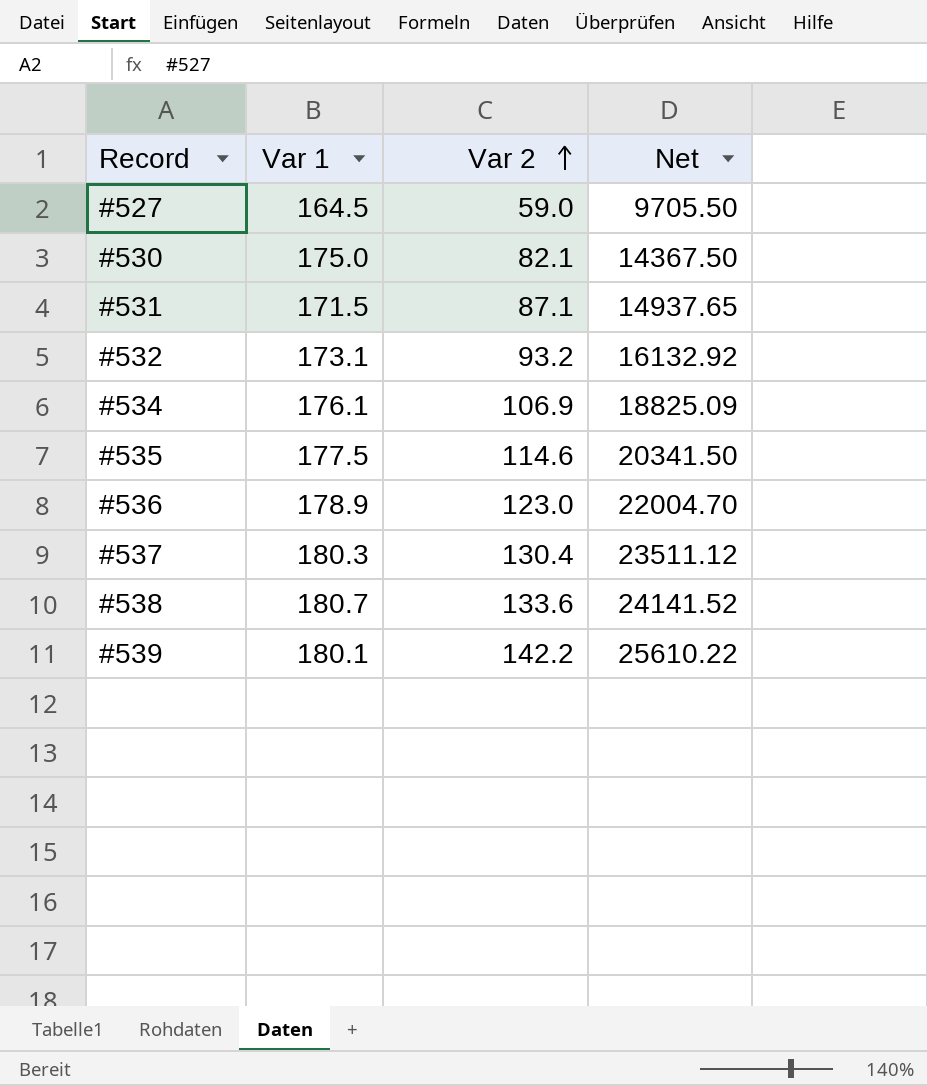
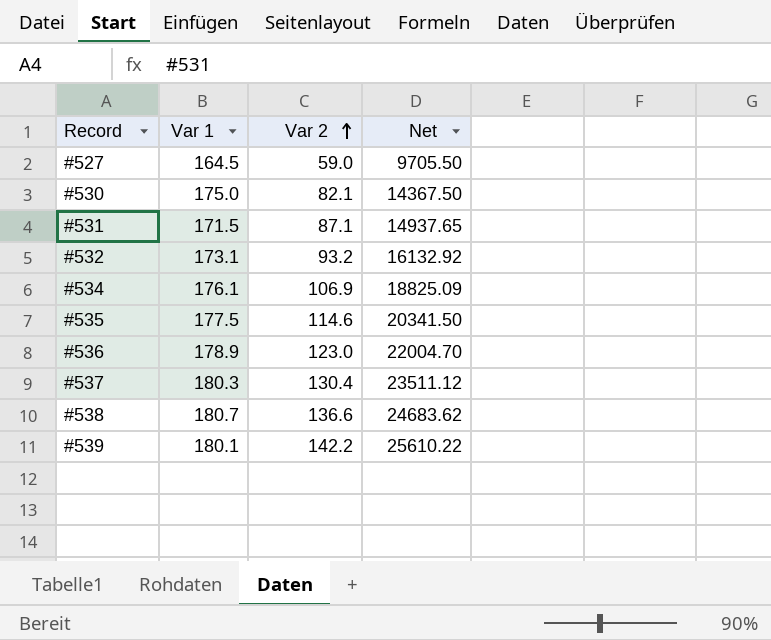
#538 | Var 2: 133.6 -> 136.6
#538 | Net: 24141.52 -> 24683.62

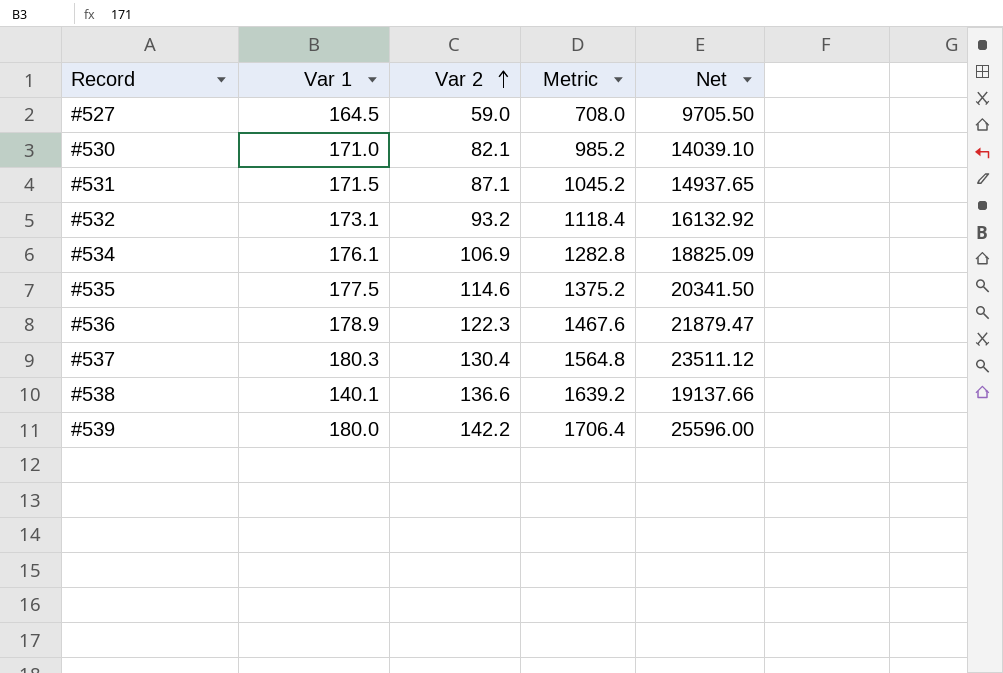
column Metric | formula: none -> [Var 2] * 12
#530 | Var 1: 175.0 -> 171.0
#530 | Net: 14367.50 -> 14039.10
#536 | Var 2: 123.0 -> 122.3
#536 | Net: 22004.70 -> 21879.47
#538 | Var 1: 180.7 -> 140.1
#538 | Net: 24683.62 -> 19137.66
#539 | Var 1: 180.1 -> 180.0
#539 | Net: 25610.22 -> 25596.00

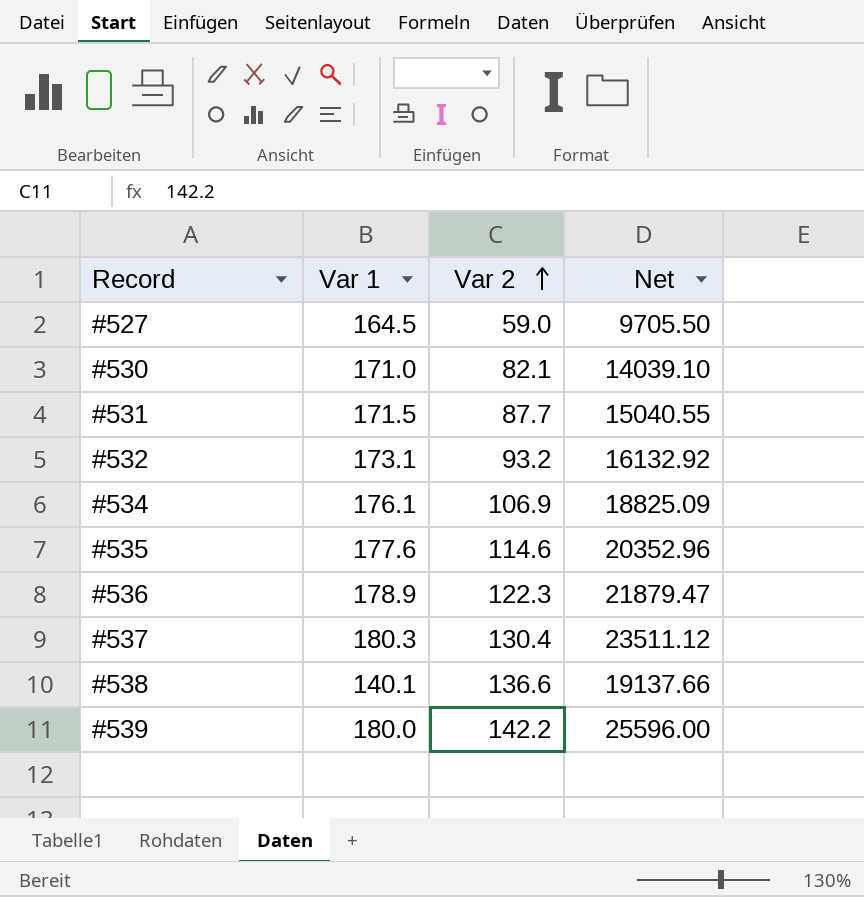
column Metric | formula: [Var 2] * 12 -> none
#531 | Var 2: 87.1 -> 87.7
#531 | Net: 14937.65 -> 15040.55
#535 | Var 1: 177.5 -> 177.6
#535 | Net: 20341.50 -> 20352.96

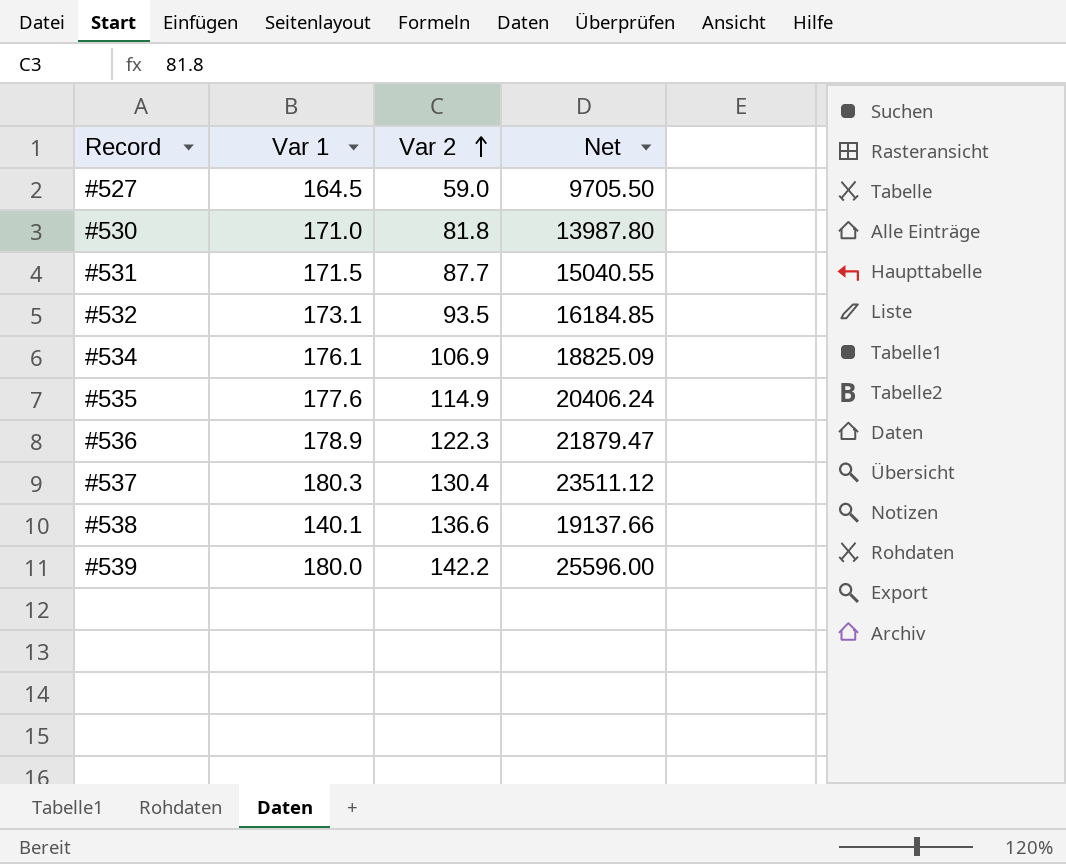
#530 | Var 2: 82.1 -> 81.8
#530 | Net: 14039.10 -> 13987.80
#532 | Var 2: 93.2 -> 93.5
#532 | Net: 16132.92 -> 16184.85
#535 | Var 2: 114.6 -> 114.9
#535 | Net: 20352.96 -> 20406.24

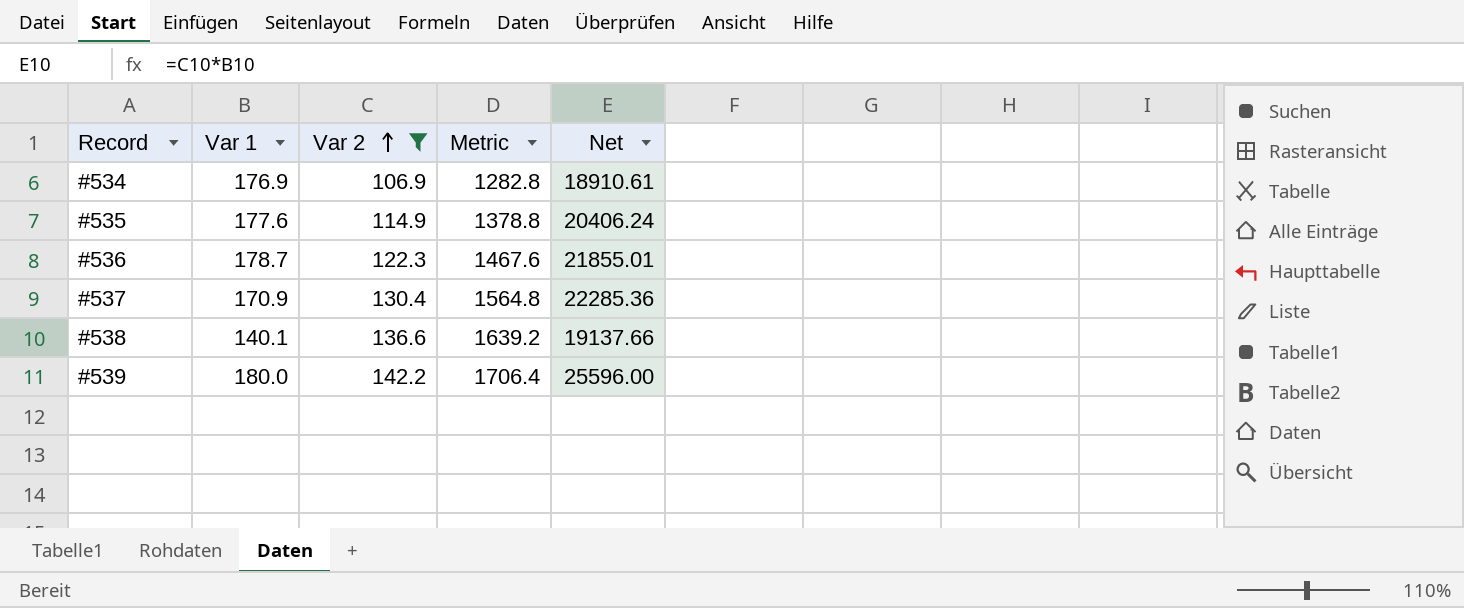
filter: none -> Var 2 >= 106.9
column Metric | formula: none -> [Var 2] * 12
#534 | Var 1: 176.1 -> 176.9
#534 | Net: 18825.09 -> 18910.61
#536 | Var 1: 178.9 -> 178.7
#536 | Net: 21879.47 -> 21855.01
#537 | Var 1: 180.3 -> 170.9
#537 | Net: 23511.12 -> 22285.36

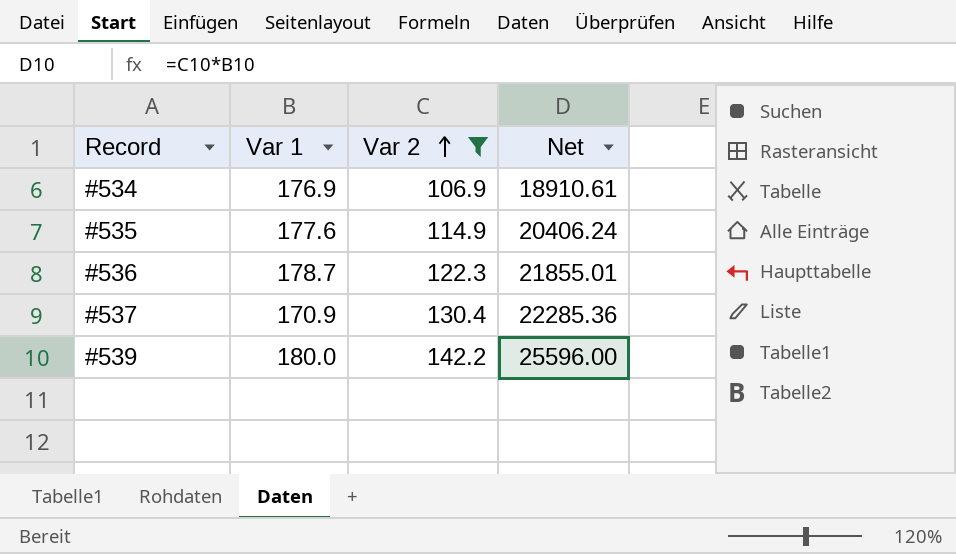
column Metric | formula: [Var 2] * 12 -> none
row #538: 140.1 | 136.6 | 1639.2 | 19137.66 -> none

